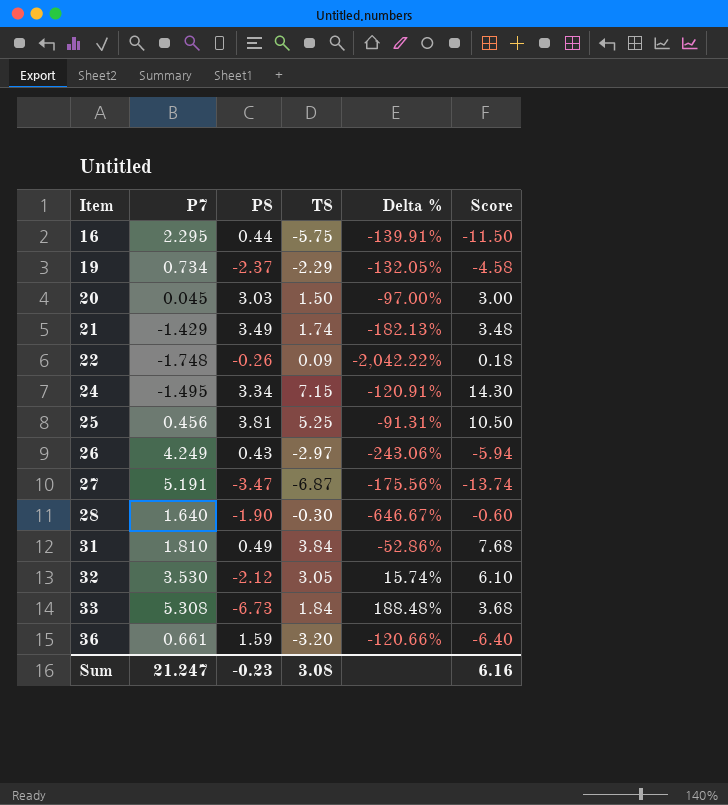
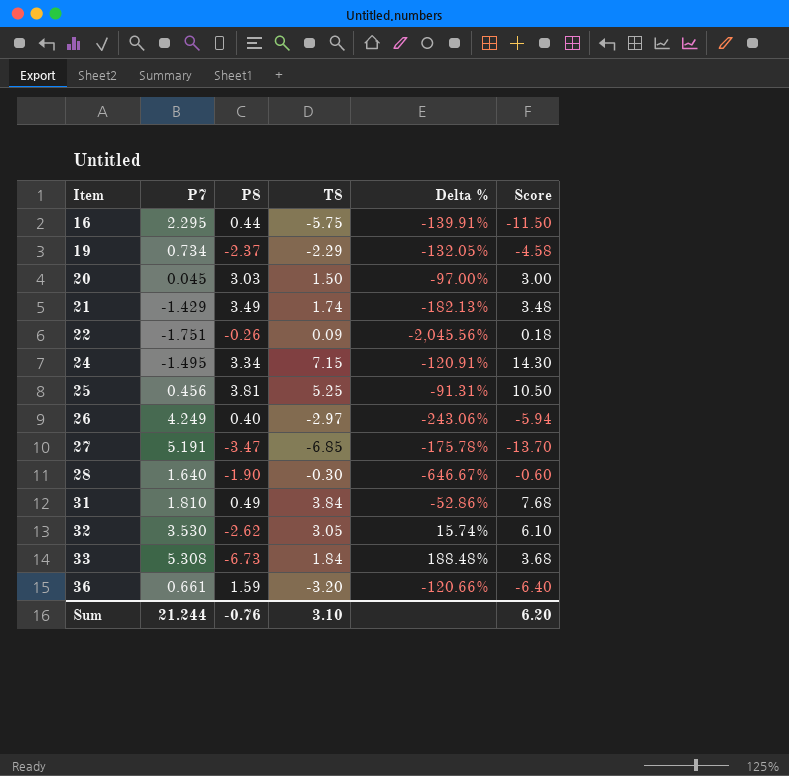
22 | P7: -1.748 -> -1.751
22 | Delta %: -2,042.22% -> -2,045.56%
26 | P8: 0.43 -> 0.40
27 | T8: -6.87 -> -6.85
27 | Delta %: -175.56% -> -175.78%
27 | Score: -13.74 -> -13.70
32 | P8: -2.12 -> -2.62
Sum | P7: 21.247 -> 21.244
Sum | P8: -0.23 -> -0.76
Sum | T8: 3.08 -> 3.10
Sum | Score: 6.16 -> 6.20

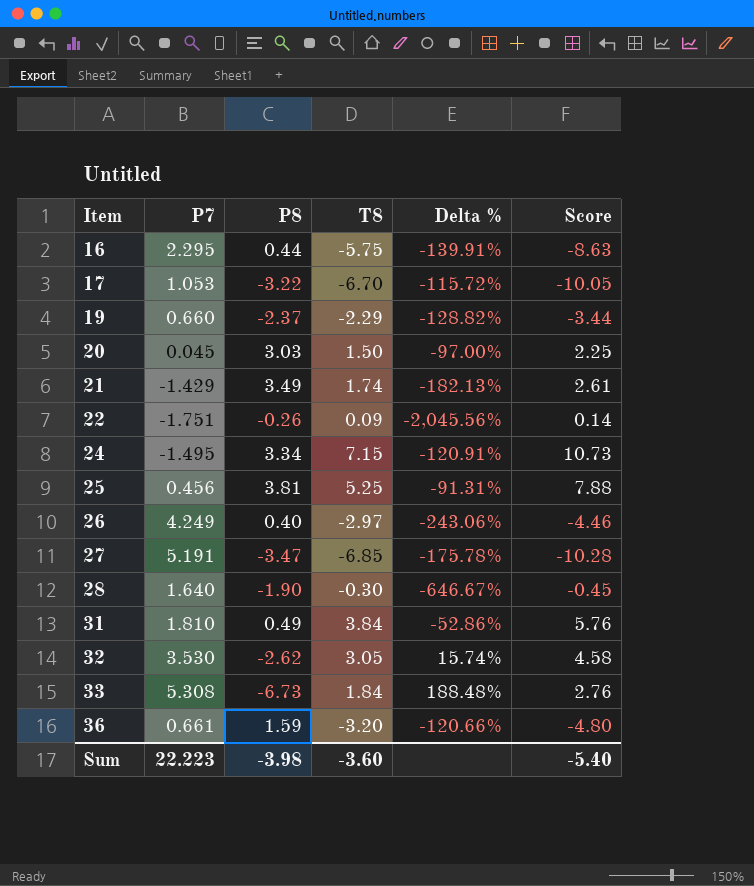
column Score | formula: [T8] * 2 -> [T8] * 1.5
row 17: none -> 1.053 | -3.22 | -6.70 | -115.72% | -10.05
19 | P7: 0.734 -> 0.660
19 | Delta %: -132.05% -> -128.82%
Sum | P7: 21.244 -> 22.223
Sum | P8: -0.76 -> -3.98
Sum | T8: 3.10 -> -3.60
Sum | Score: 6.20 -> -5.40

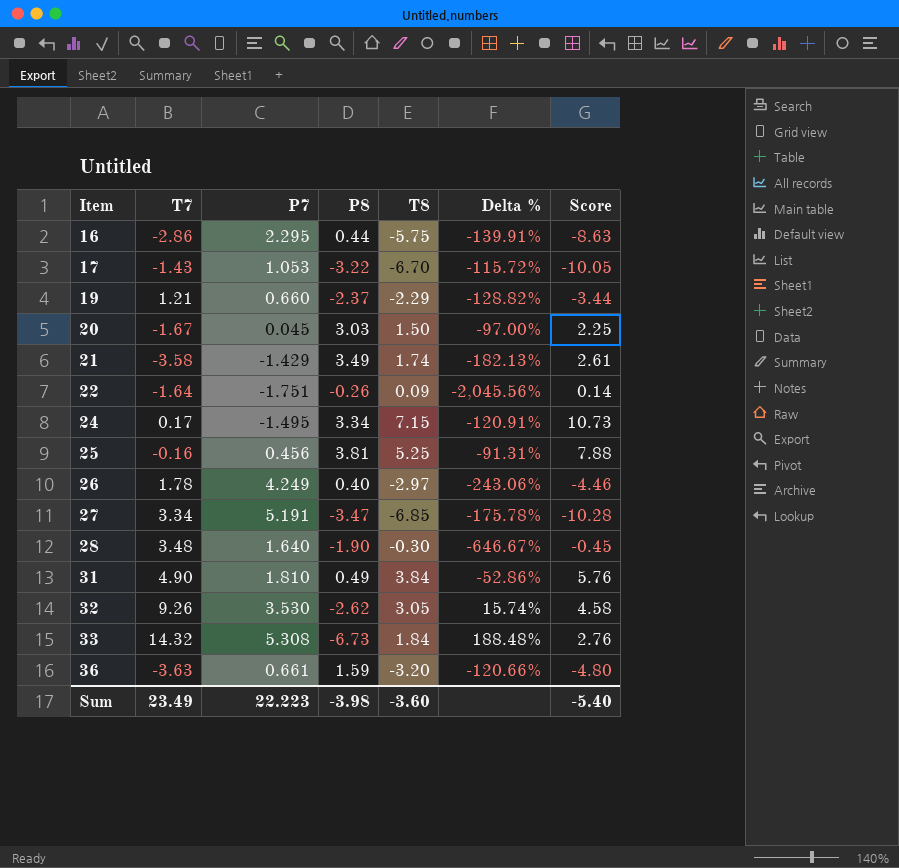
column T7 | position: none -> 2

